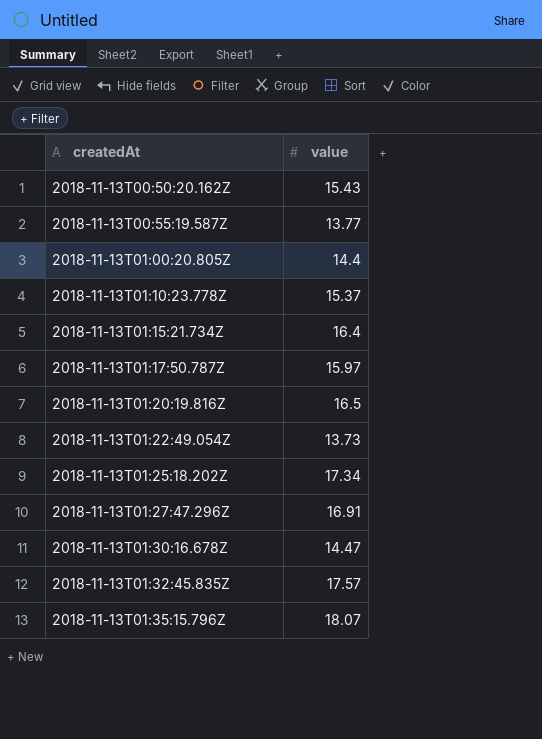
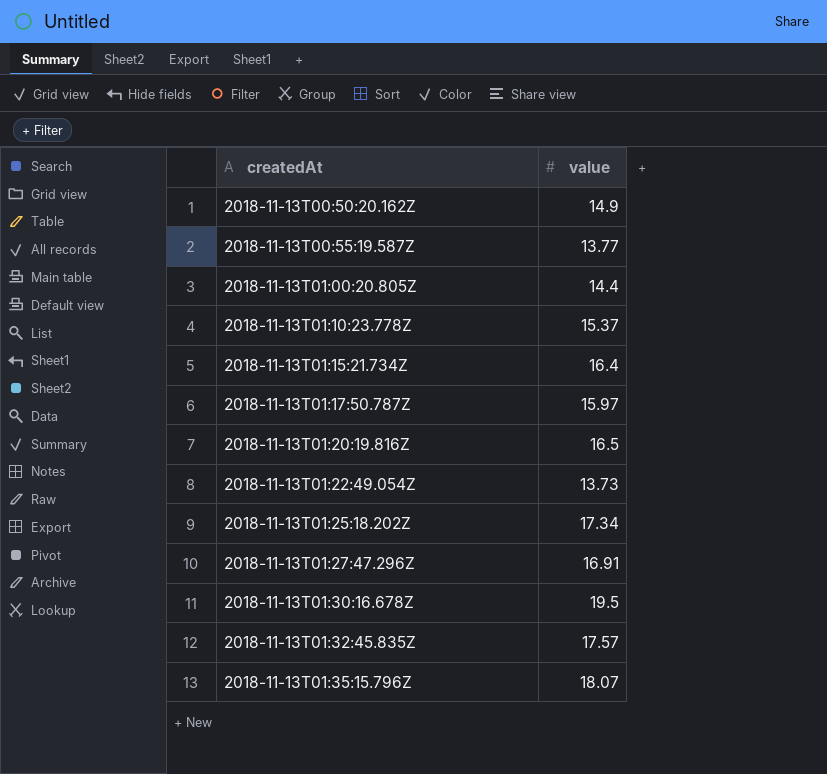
2018-11-13T00:50:20.162Z | value: 15.43 -> 14.9
2018-11-13T01:30:16.678Z | value: 14.47 -> 19.5

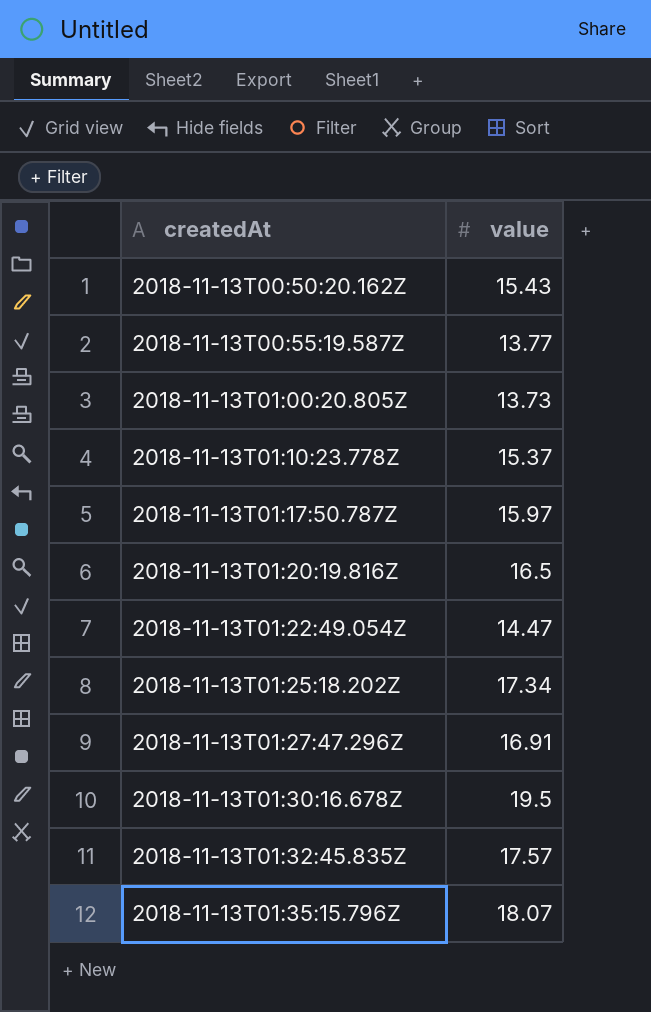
row 2018-11-13T01:15:21.734Z: 16.4 -> none
2018-11-13T00:50:20.162Z | value: 14.9 -> 15.43
2018-11-13T01:00:20.805Z | value: 14.4 -> 13.73
2018-11-13T01:22:49.054Z | value: 13.73 -> 14.47

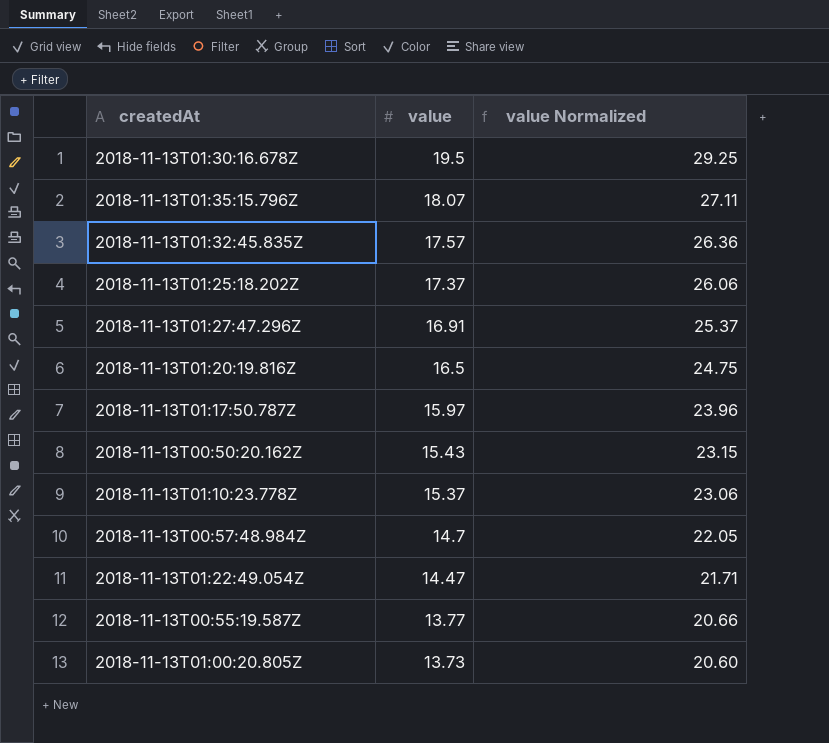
row order: createdAt ascending -> value descending
column value Normalized | formula: none -> [value] * 1.5
2018-11-13T01:25:18.202Z | value: 17.34 -> 17.37
row 2018-11-13T00:57:48.984Z: none -> 14.7 | 22.05

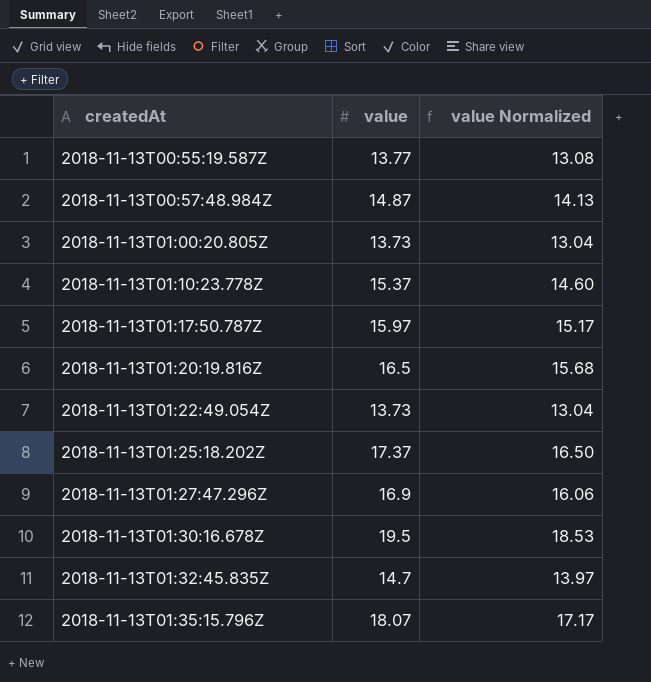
row order: value descending -> createdAt ascending
column value Normalized | formula: [value] * 1.5 -> [value] * 0.95
row 2018-11-13T00:50:20.162Z: 15.43 | 23.15 -> none
2018-11-13T00:57:48.984Z | value: 14.7 -> 14.87
2018-11-13T01:22:49.054Z | value: 14.47 -> 13.73
2018-11-13T01:27:47.296Z | value: 16.91 -> 16.9
2018-11-13T01:32:45.835Z | value: 17.57 -> 14.7

